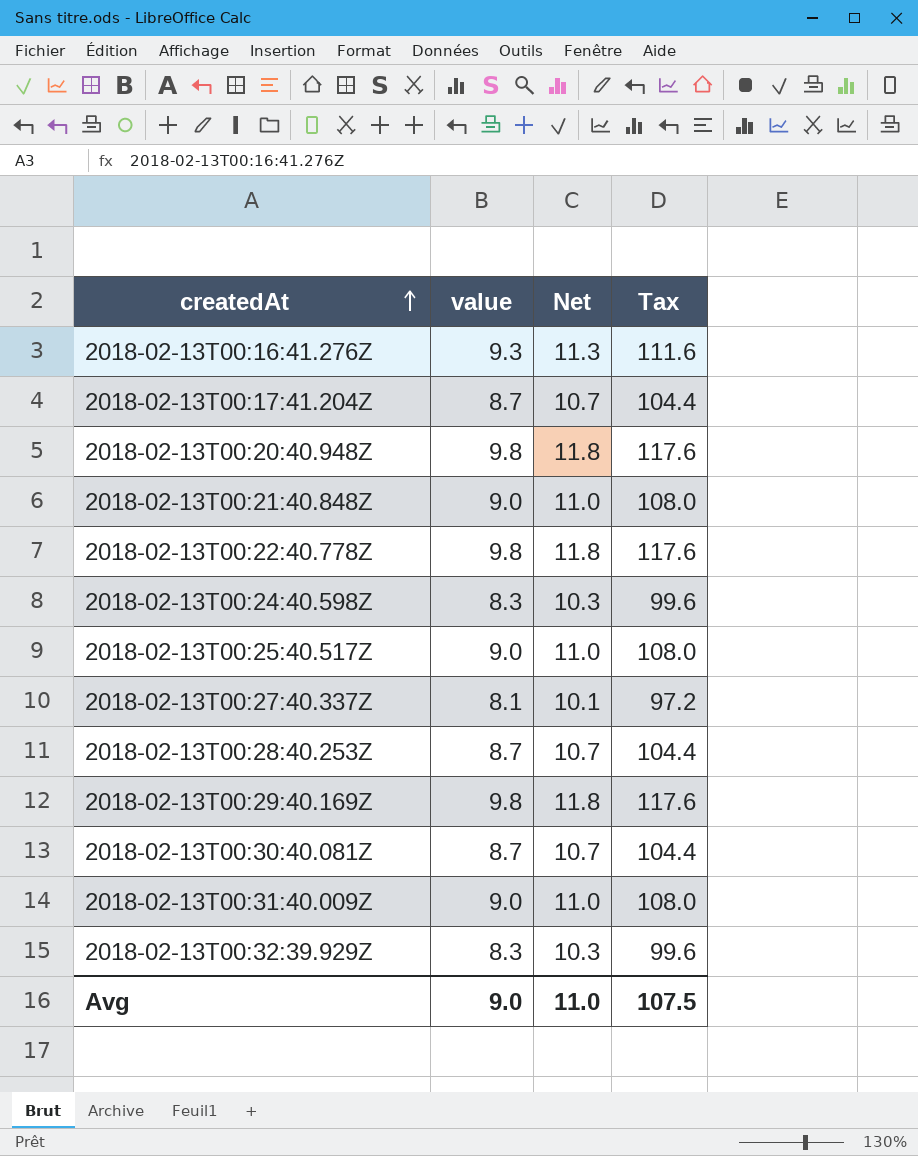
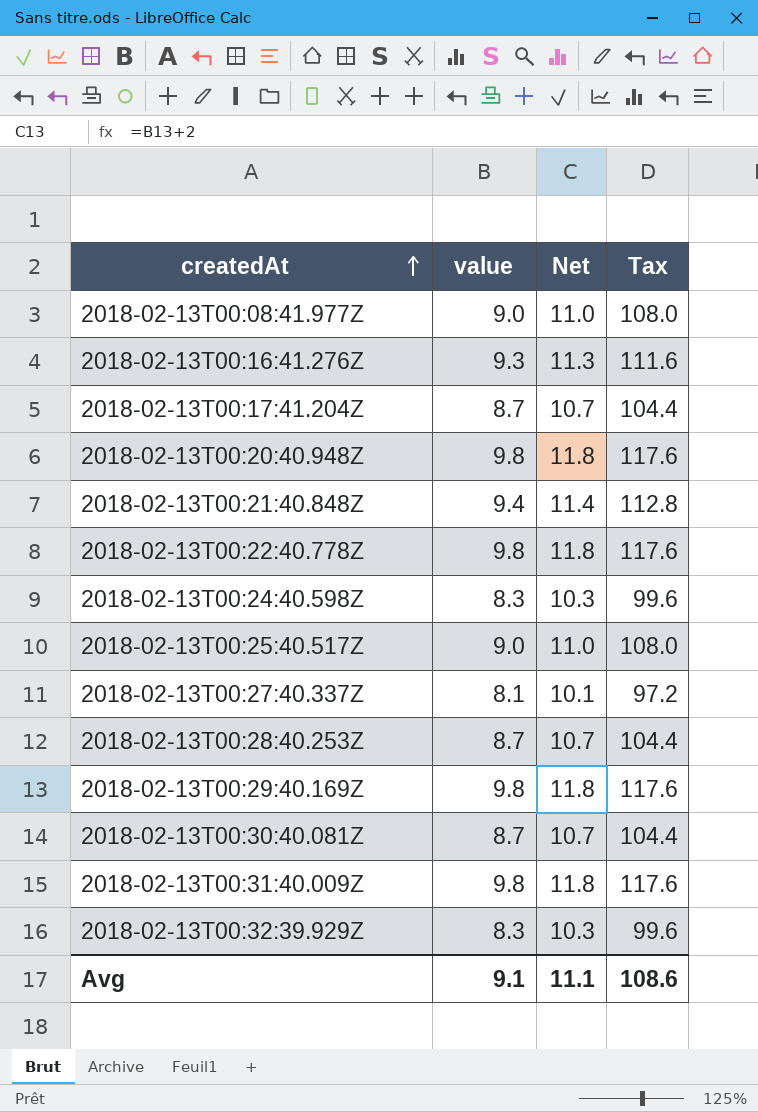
row 2018-02-13T00:08:41.977Z: none -> 9.0 | 11.0 | 108.0
2018-02-13T00:21:40.848Z | value: 9.0 -> 9.4
2018-02-13T00:21:40.848Z | Net: 11.0 -> 11.4
2018-02-13T00:21:40.848Z | Tax: 108.0 -> 112.8
2018-02-13T00:31:40.009Z | value: 9.0 -> 9.8
2018-02-13T00:31:40.009Z | Net: 11.0 -> 11.8
2018-02-13T00:31:40.009Z | Tax: 108.0 -> 117.6
Avg | value: 9.0 -> 9.1
Avg | Net: 11.0 -> 11.1
Avg | Tax: 107.5 -> 108.6

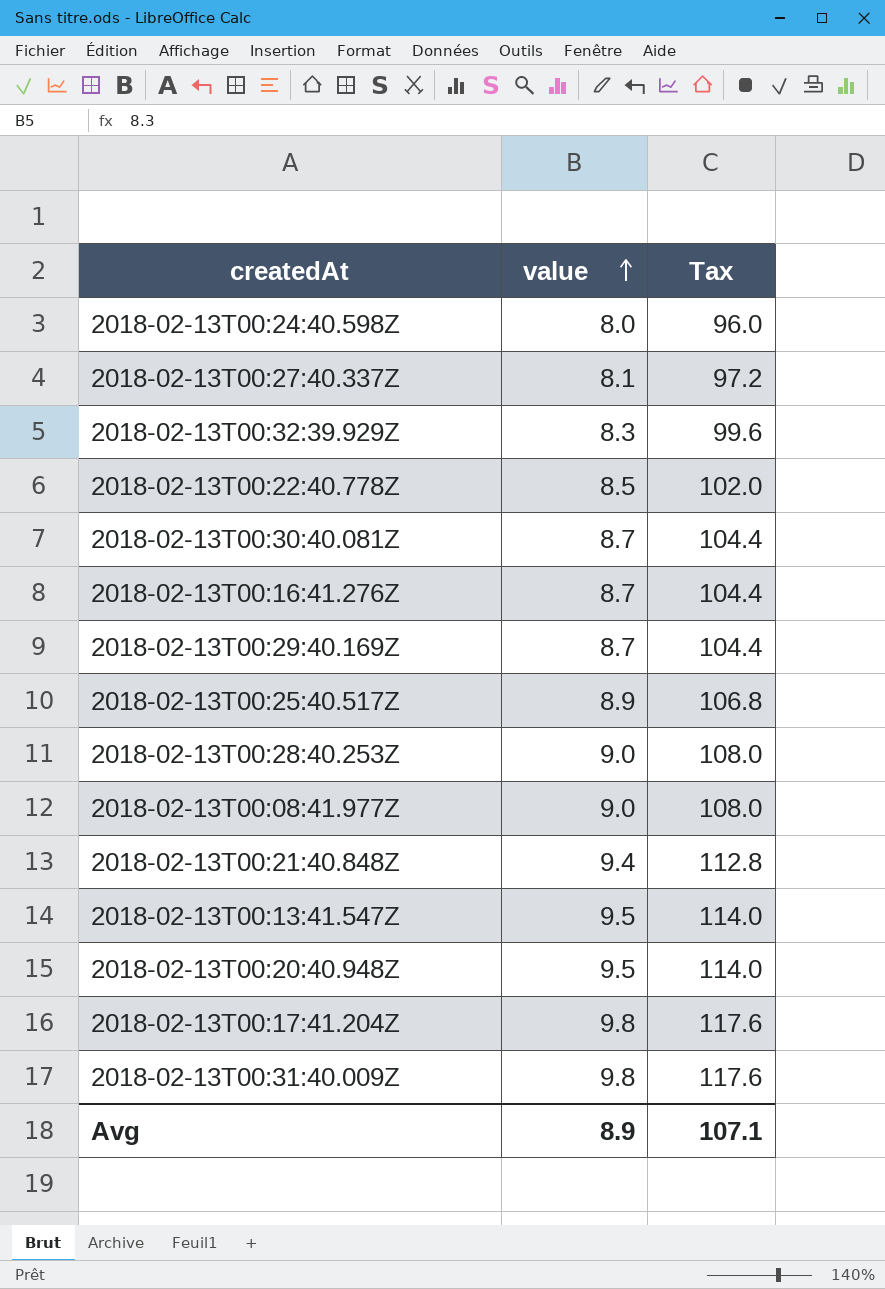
row order: createdAt ascending -> value ascending
column Net | formula: [value] + 2 -> none
2018-02-13T00:24:40.598Z | value: 8.3 -> 8.0
2018-02-13T00:24:40.598Z | Tax: 99.6 -> 96.0
2018-02-13T00:22:40.778Z | value: 9.8 -> 8.5
2018-02-13T00:22:40.778Z | Tax: 117.6 -> 102.0
2018-02-13T00:16:41.276Z | value: 9.3 -> 8.7
2018-02-13T00:16:41.276Z | Tax: 111.6 -> 104.4
2018-02-13T00:29:40.169Z | value: 9.8 -> 8.7
2018-02-13T00:29:40.169Z | Tax: 117.6 -> 104.4
2018-02-13T00:25:40.517Z | value: 9.0 -> 8.9
2018-02-13T00:25:40.517Z | Tax: 108.0 -> 106.8
2018-02-13T00:28:40.253Z | value: 8.7 -> 9.0
2018-02-13T00:28:40.253Z | Tax: 104.4 -> 108.0
row 2018-02-13T00:13:41.547Z: none -> 9.5 | 114.0
2018-02-13T00:20:40.948Z | value: 9.8 -> 9.5
2018-02-13T00:20:40.948Z | Tax: 117.6 -> 114.0
2018-02-13T00:17:41.204Z | value: 8.7 -> 9.8
2018-02-13T00:17:41.204Z | Tax: 104.4 -> 117.6
Avg | value: 9.1 -> 8.9
Avg | Tax: 108.6 -> 107.1

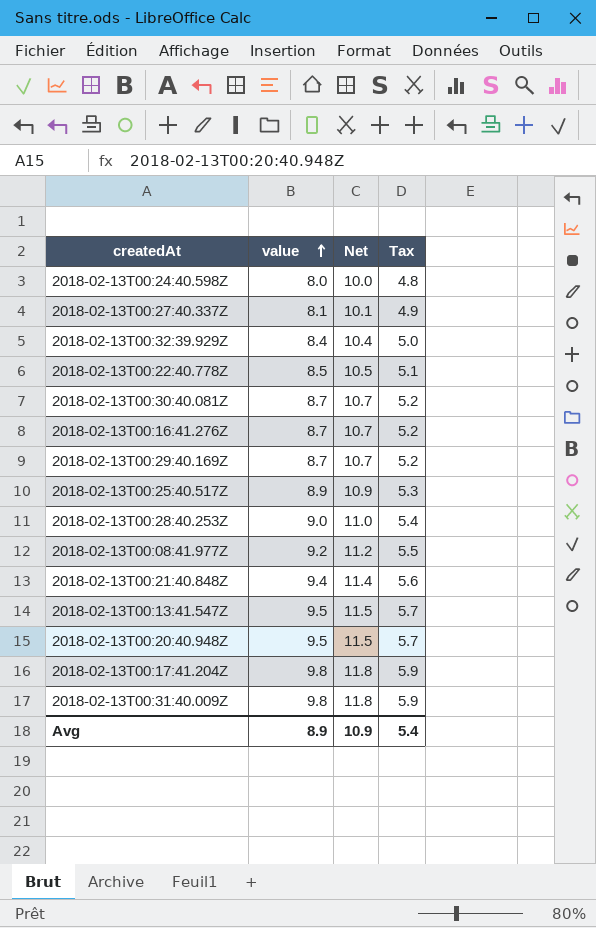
column Net | formula: none -> [value] + 2
column Tax | formula: [value] * 12 -> [value] * 0.6
2018-02-13T00:32:39.929Z | value: 8.3 -> 8.4
2018-02-13T00:08:41.977Z | value: 9.0 -> 9.2
Avg | Tax: 107.1 -> 5.4

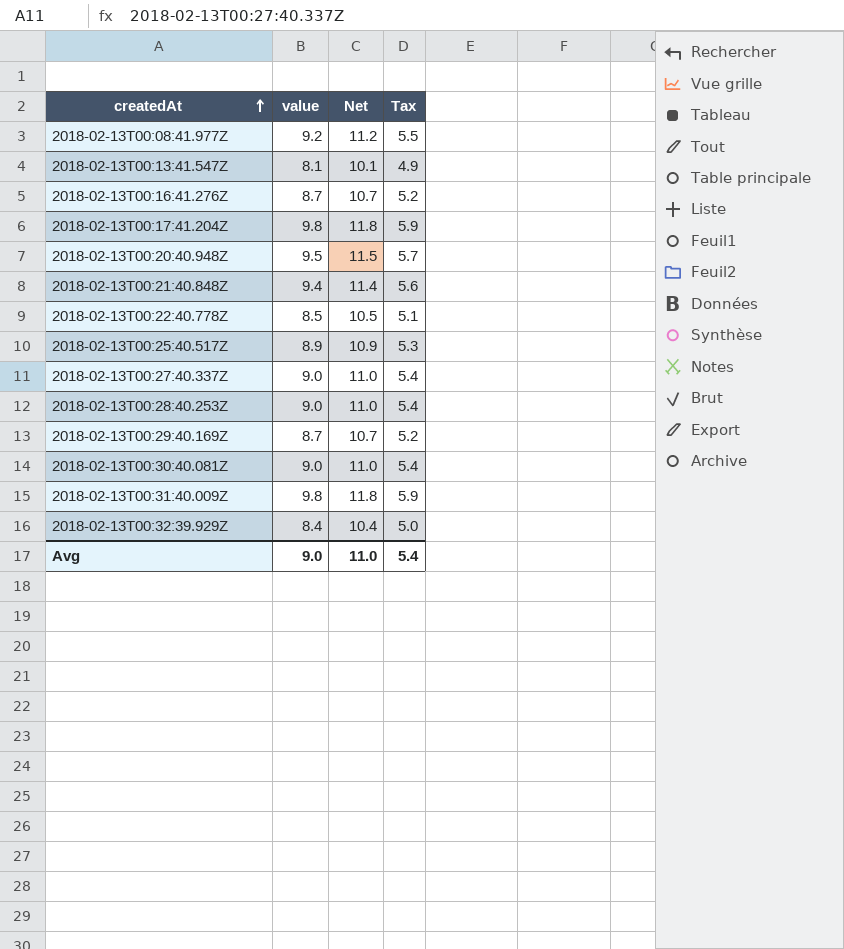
row order: value ascending -> createdAt ascending
row 2018-02-13T00:24:40.598Z: 8.0 | 10.0 | 4.8 -> none
2018-02-13T00:13:41.547Z | value: 9.5 -> 8.1
2018-02-13T00:13:41.547Z | Net: 11.5 -> 10.1
2018-02-13T00:13:41.547Z | Tax: 5.7 -> 4.9
2018-02-13T00:27:40.337Z | value: 8.1 -> 9.0
2018-02-13T00:27:40.337Z | Net: 10.1 -> 11.0
2018-02-13T00:27:40.337Z | Tax: 4.9 -> 5.4
2018-02-13T00:30:40.081Z | value: 8.7 -> 9.0
2018-02-13T00:30:40.081Z | Net: 10.7 -> 11.0
2018-02-13T00:30:40.081Z | Tax: 5.2 -> 5.4
Avg | value: 8.9 -> 9.0
Avg | Net: 10.9 -> 11.0

